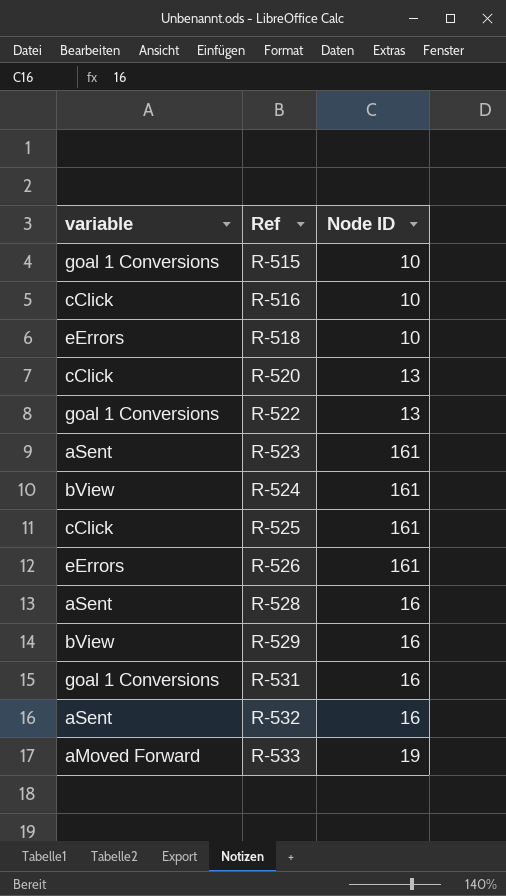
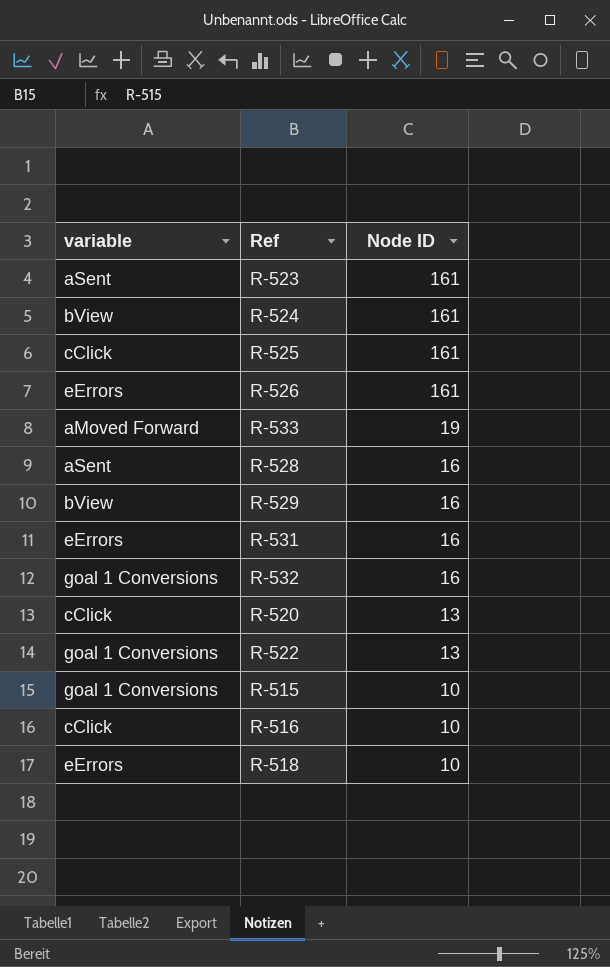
row order: Ref ascending -> Node ID descending
R-531 | variable: goal 1 Conversions -> eErrors
R-532 | variable: aSent -> goal 1 Conversions

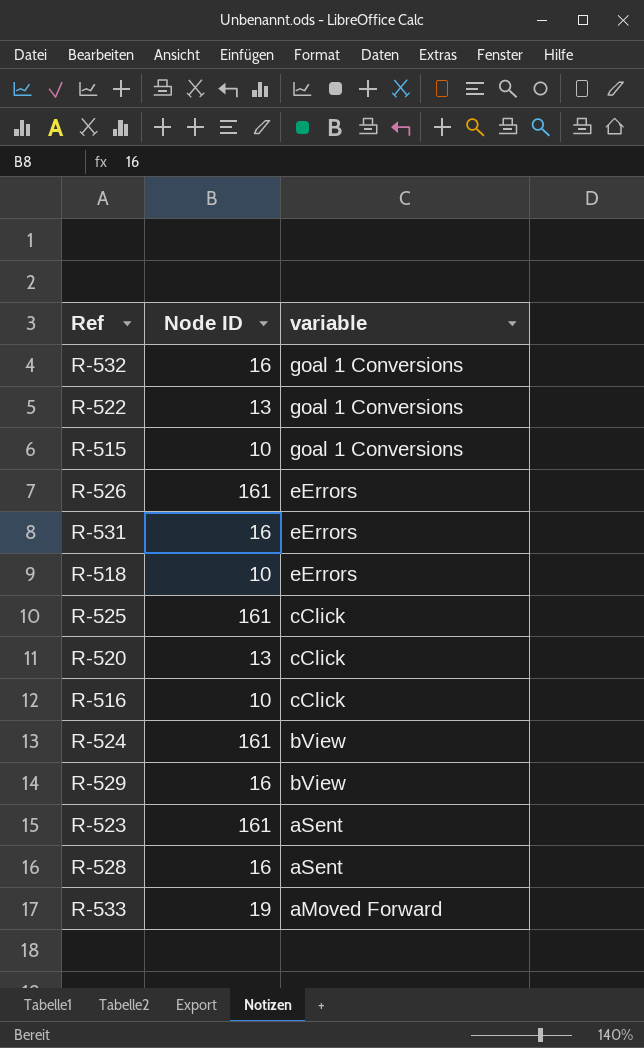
row order: Node ID descending -> variable descending
column variable | position: 1 -> 3

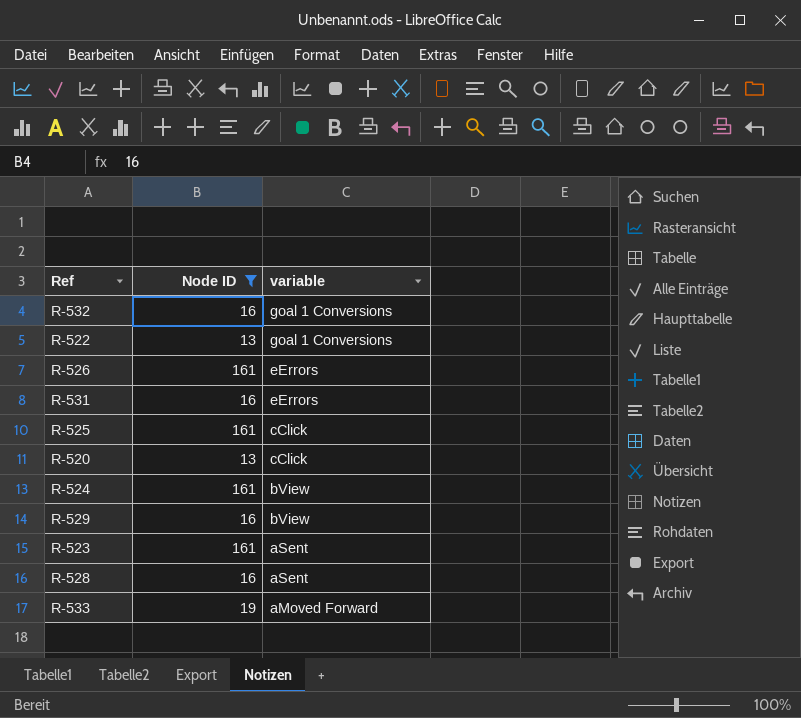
filter: none -> Node ID != 10

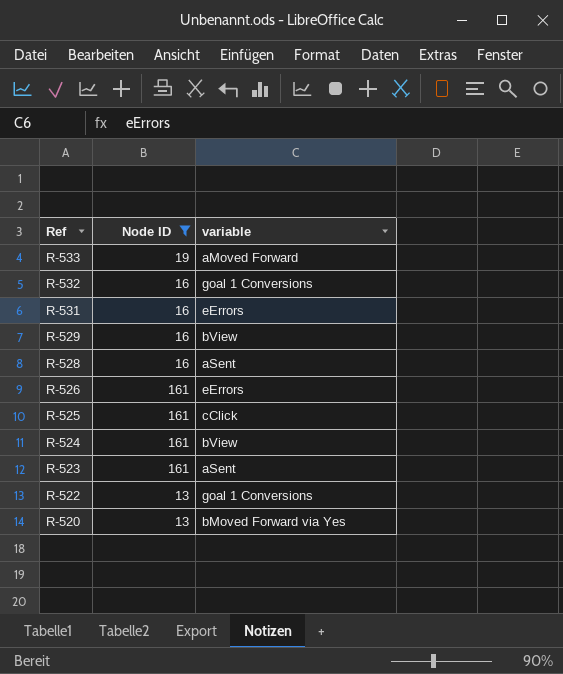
row order: variable descending -> Ref descending
R-520 | variable: cClick -> bMoved Forward via Yes

